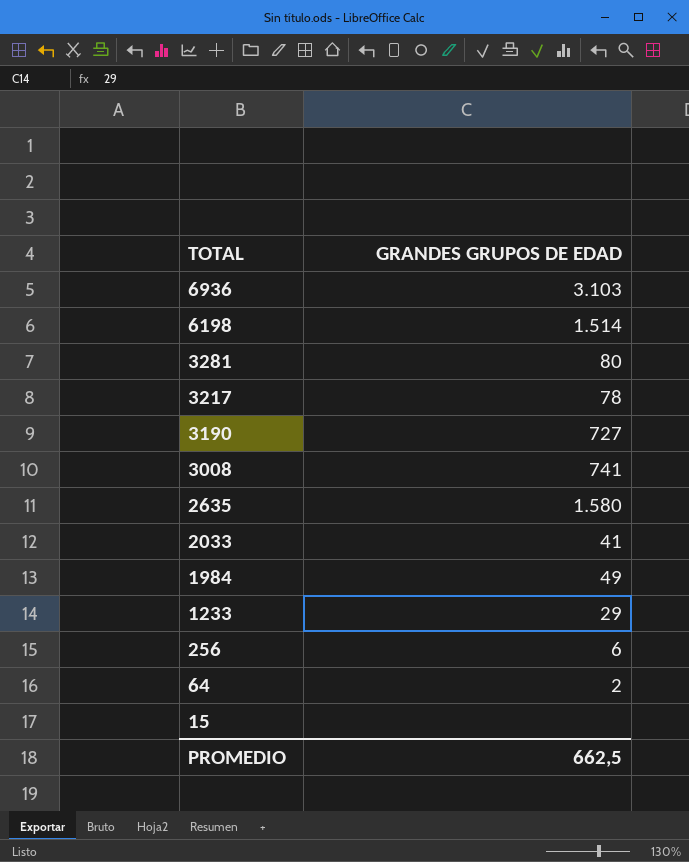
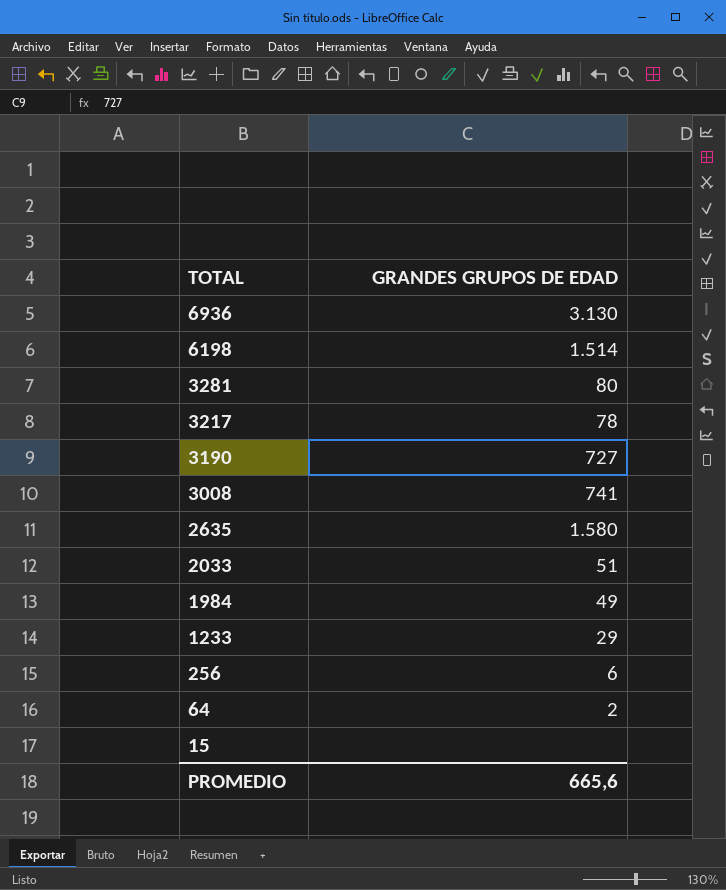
6936 | GRANDES GRUPOS DE EDAD: 3.103 -> 3.130
2033 | GRANDES GRUPOS DE EDAD: 41 -> 51
PROMEDIO | GRANDES GRUPOS DE EDAD: 662,5 -> 665,6

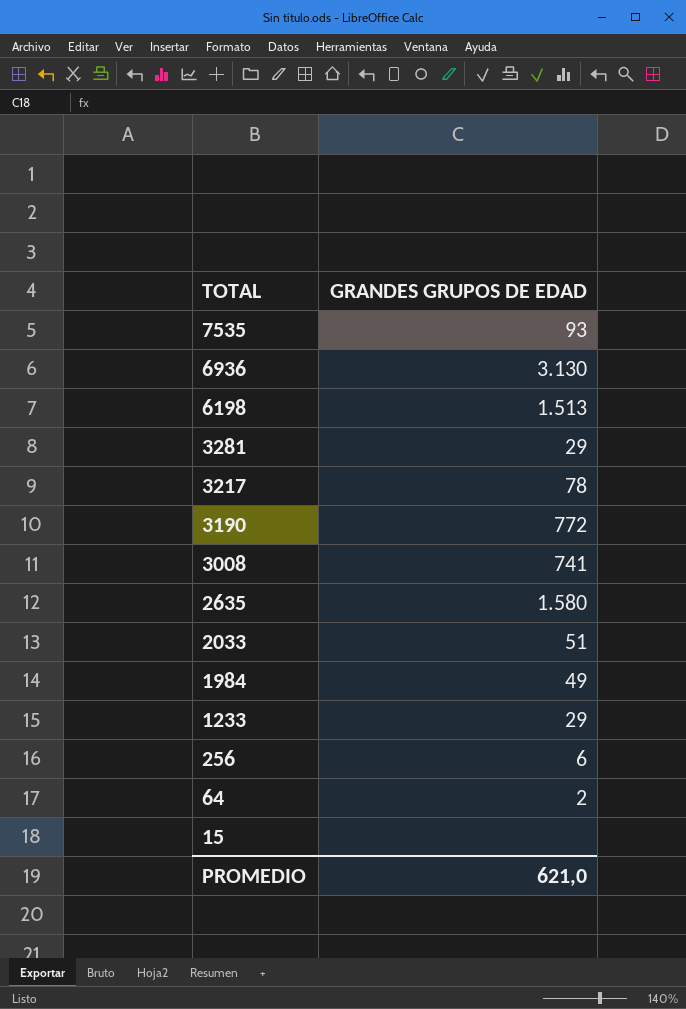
row 7535: none -> 93
6198 | GRANDES GRUPOS DE EDAD: 1.514 -> 1.513
3281 | GRANDES GRUPOS DE EDAD: 80 -> 29
3190 | GRANDES GRUPOS DE EDAD: 727 -> 772
PROMEDIO | GRANDES GRUPOS DE EDAD: 665,6 -> 621,0

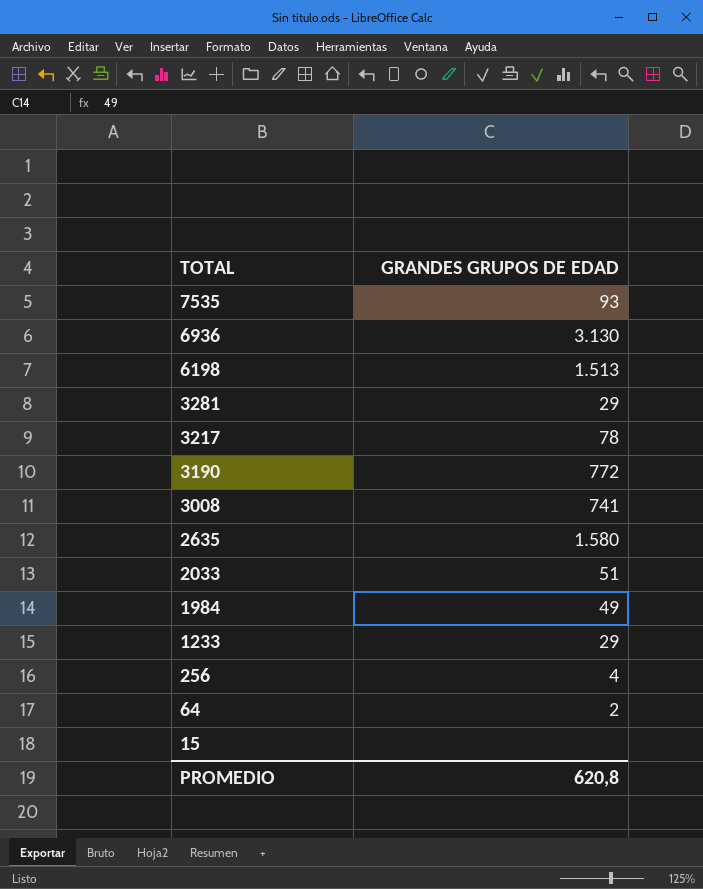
256 | GRANDES GRUPOS DE EDAD: 6 -> 4
PROMEDIO | GRANDES GRUPOS DE EDAD: 621,0 -> 620,8

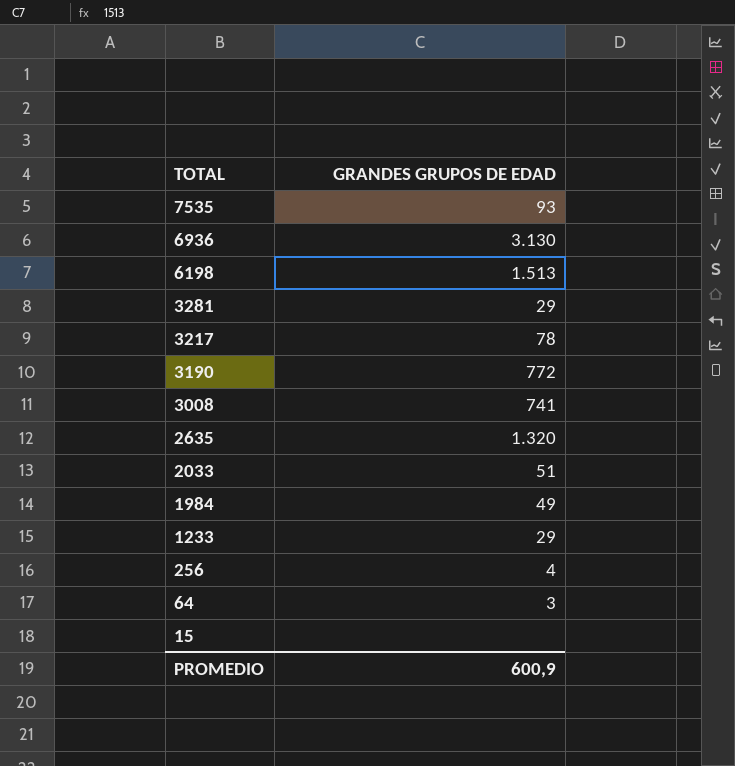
2635 | GRANDES GRUPOS DE EDAD: 1.580 -> 1.320
64 | GRANDES GRUPOS DE EDAD: 2 -> 3
PROMEDIO | GRANDES GRUPOS DE EDAD: 620,8 -> 600,9

